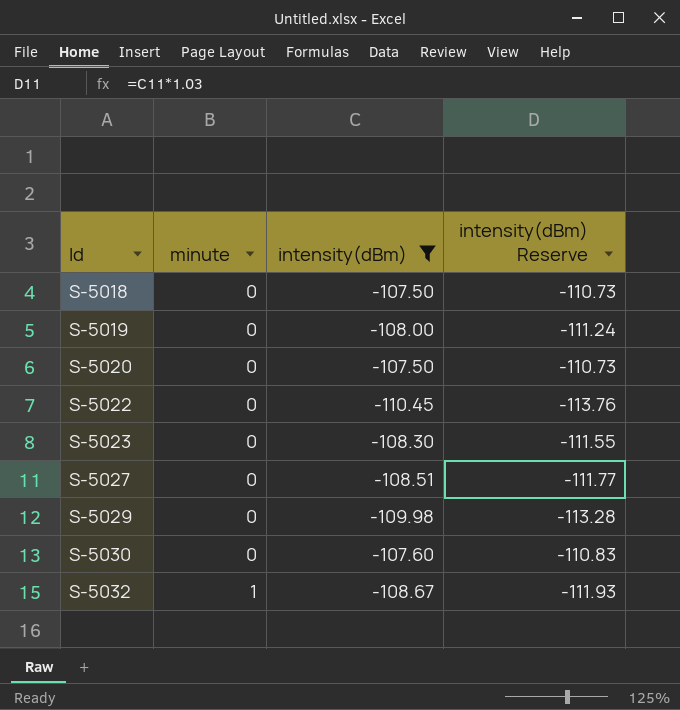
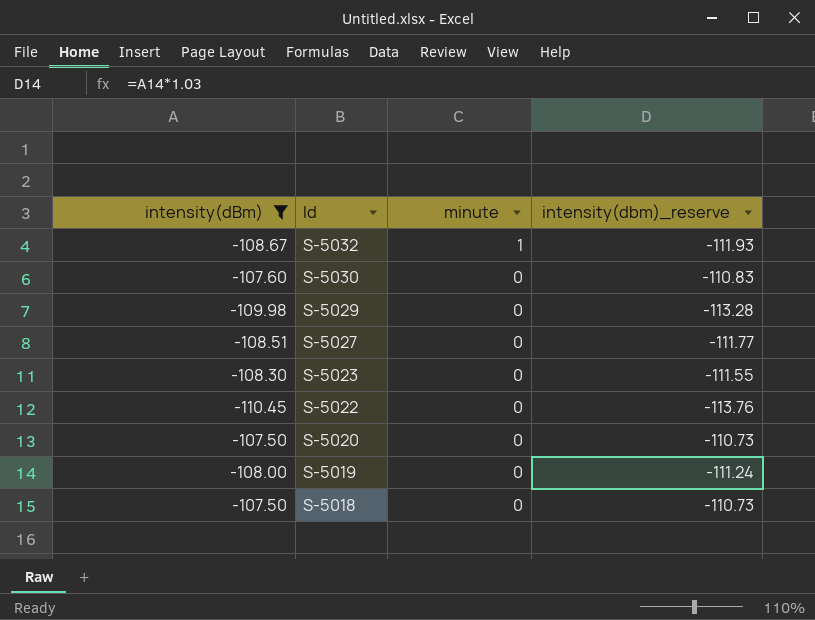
row order: Id ascending -> Id descending
column intensity(dBm) | position: 3 -> 1
column name: intensity(dBm) Reserve -> intensity(dbm)_reserve

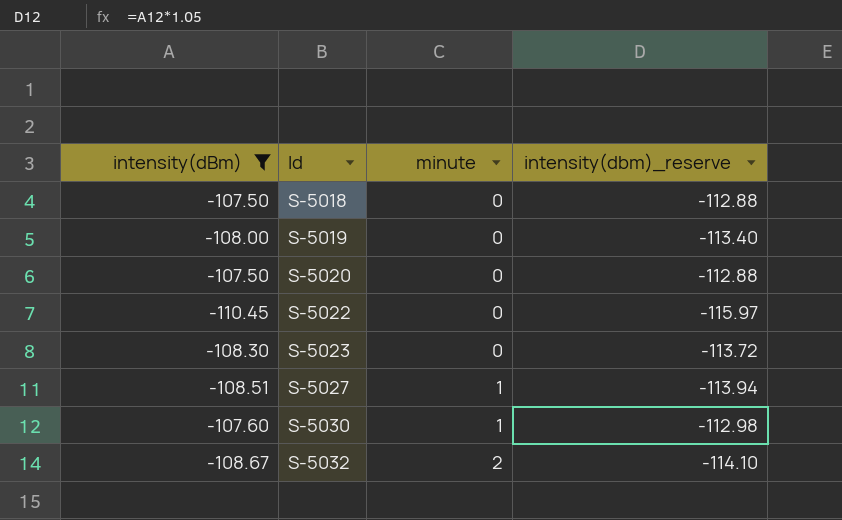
row order: Id descending -> Id ascending
column intensity(dbm)_reserve | formula: [intensity(dBm)] * 1.03 -> [intensity(dBm)] * 1.05
row S-5029: -109.98 | 0 | -113.28 -> none
S-5027 | minute: 0 -> 1
S-5030 | minute: 0 -> 1
S-5032 | minute: 1 -> 2

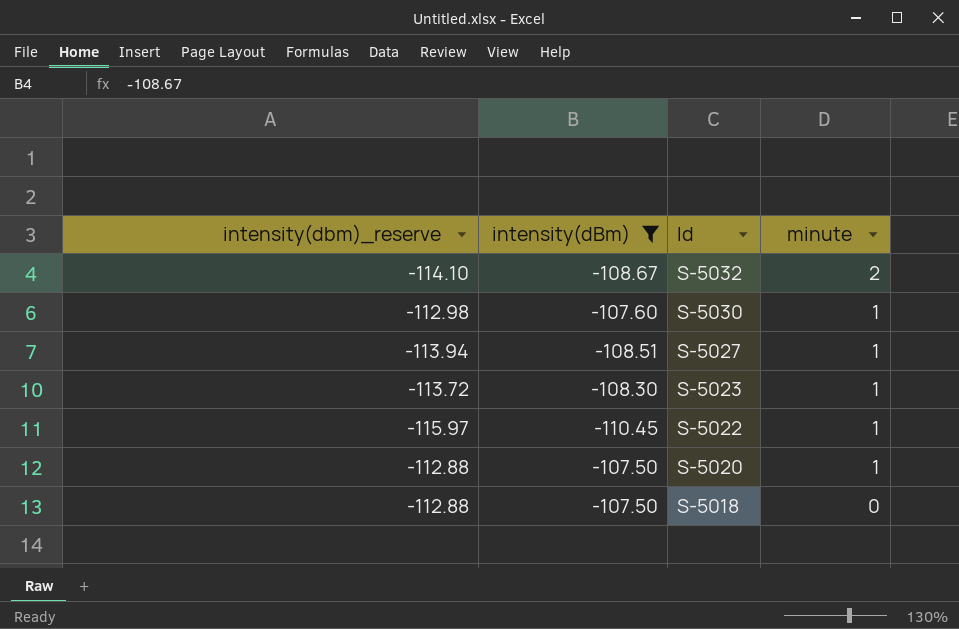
row order: Id ascending -> Id descending
column intensity(dbm)_reserve | position: 4 -> 1
row S-5019: -108.00 | 0 | -113.40 -> none
S-5023 | minute: 0 -> 1
S-5022 | minute: 0 -> 1
S-5020 | minute: 0 -> 1

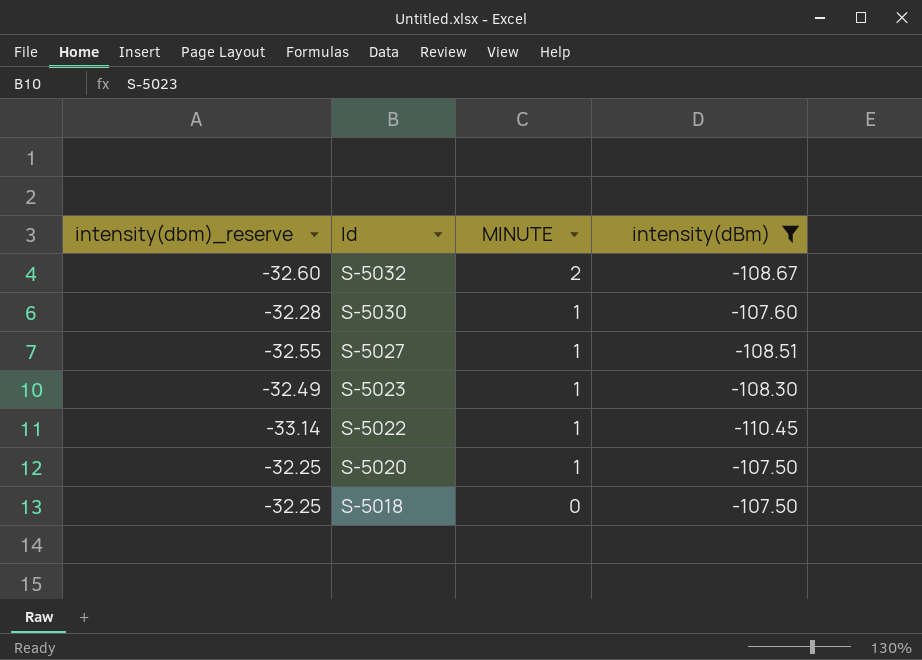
column intensity(dbm)_reserve | formula: [intensity(dBm)] * 1.05 -> [intensity(dBm)] * 0.3
column name: minute -> MINUTE
column intensity(dBm) | position: 2 -> 4

